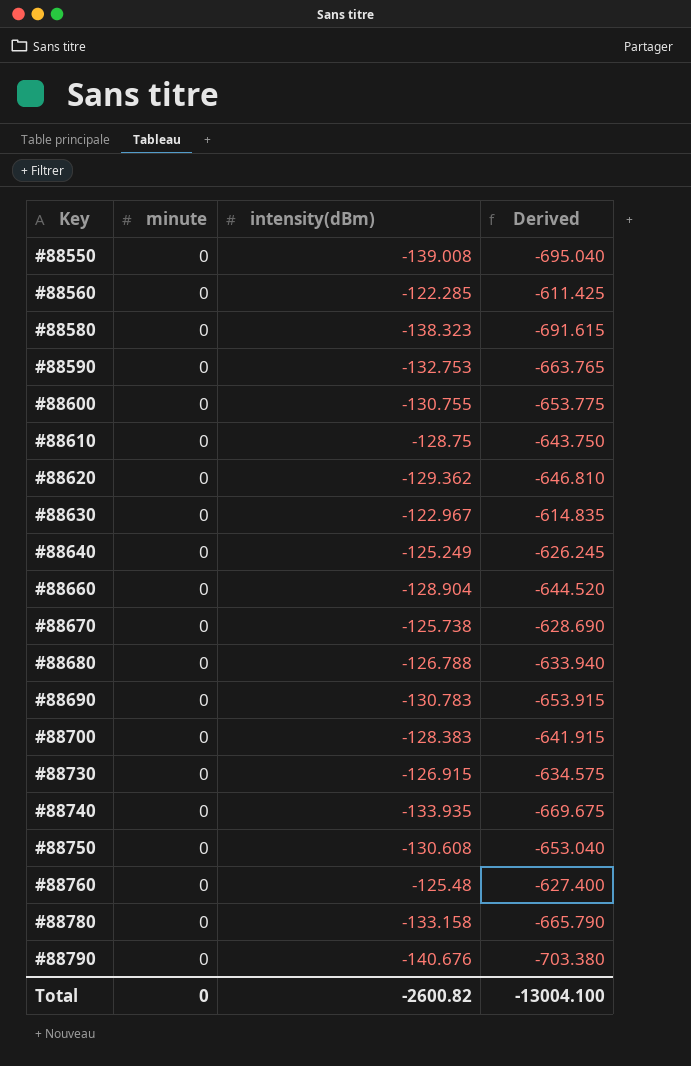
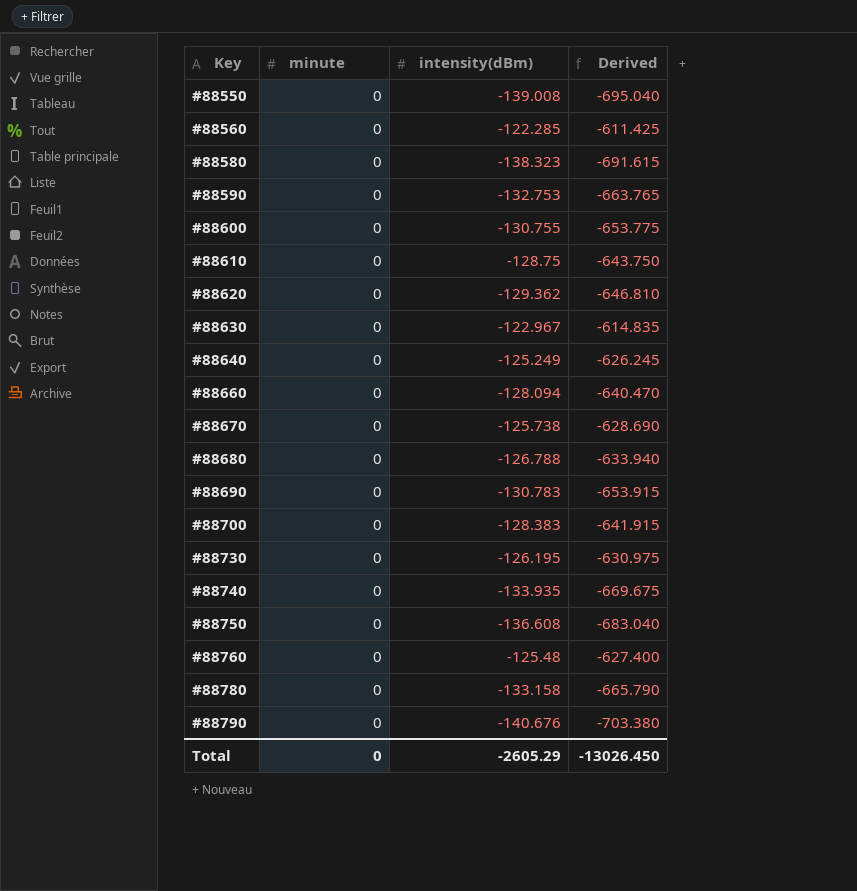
#88660 | intensity(dBm): -128.904 -> -128.094
#88660 | Derived: -644.520 -> -640.470
#88730 | intensity(dBm): -126.915 -> -126.195
#88730 | Derived: -634.575 -> -630.975
#88750 | intensity(dBm): -130.608 -> -136.608
#88750 | Derived: -653.040 -> -683.040
Total | intensity(dBm): -2600.82 -> -2605.29
Total | Derived: -13004.100 -> -13026.450

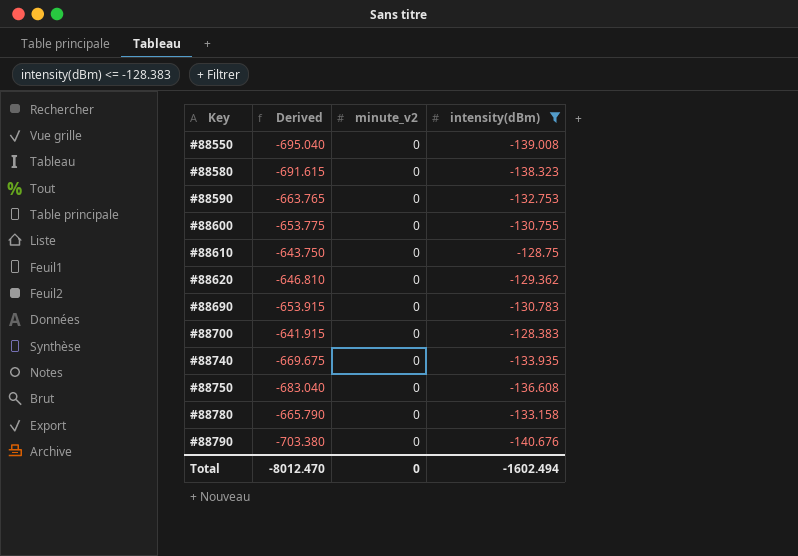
filter: none -> intensity(dBm) <= -128.383
column Derived | position: 4 -> 2
column name: minute -> minute_v2
Total | Derived: -13026.450 -> -8012.470
Total | intensity(dBm): -2605.29 -> -1602.494

